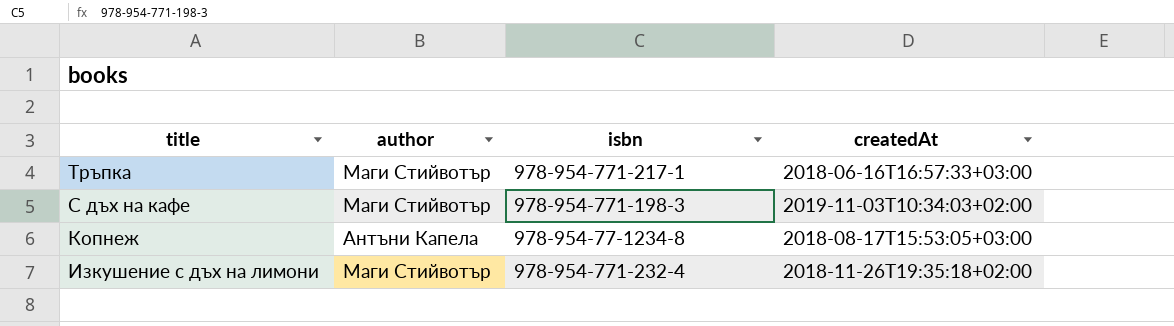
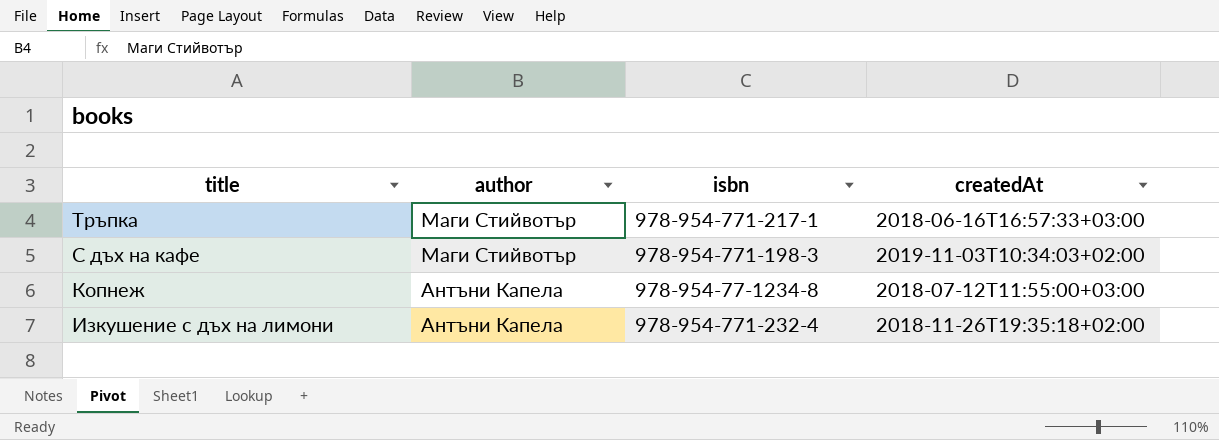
Копнеж | createdAt: 2018-08-17T15:53:05+03:00 -> 2018-07-12T11:55:00+03:00
Изкушение с дъх на лимони | author: Маги Стийвотър -> Антъни Капела

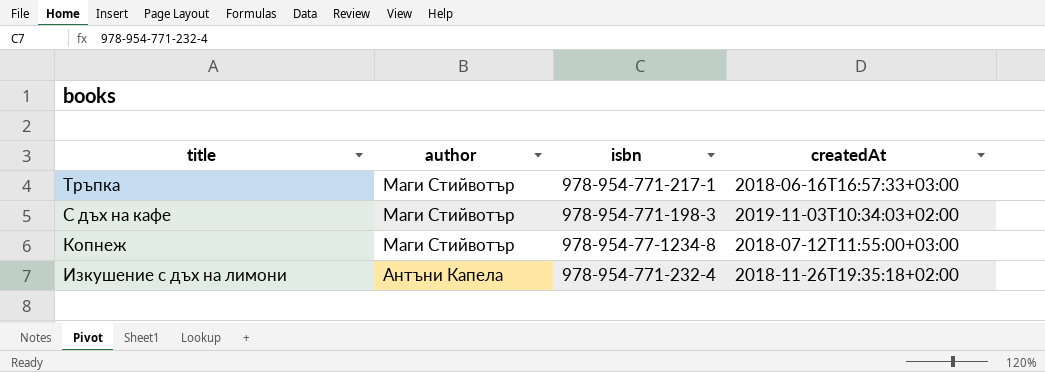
Копнеж | author: Антъни Капела -> Маги Стийвотър

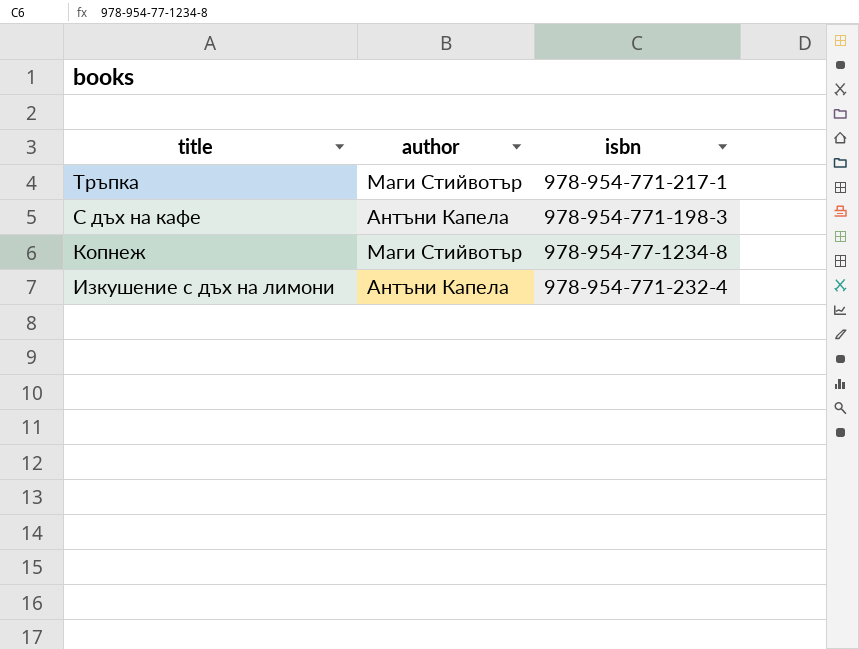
column createdAt | position: 4 -> none
С дъх на кафе | author: Маги Стийвотър -> Антъни Капела

